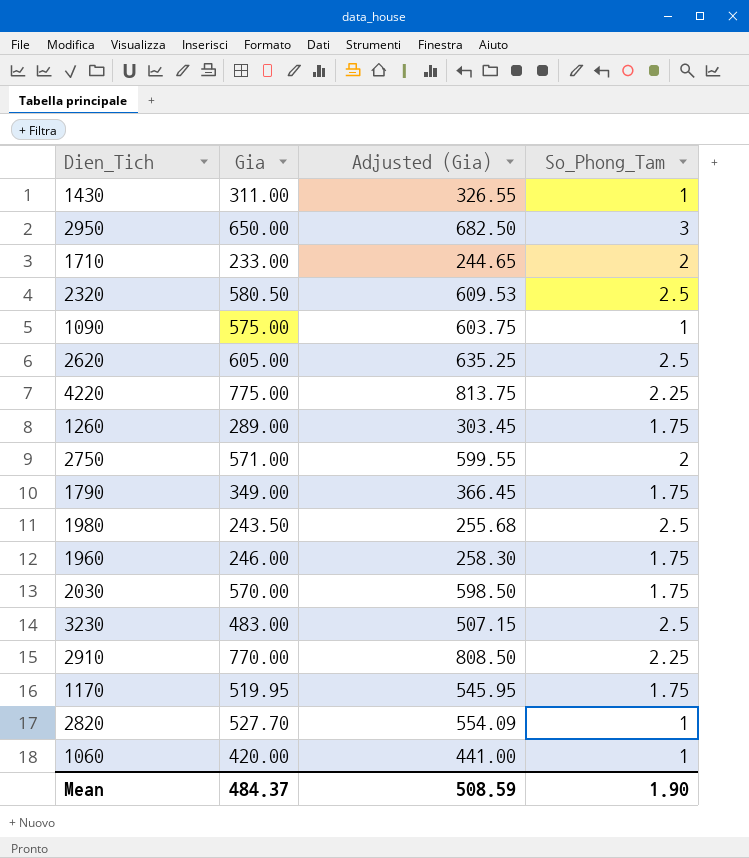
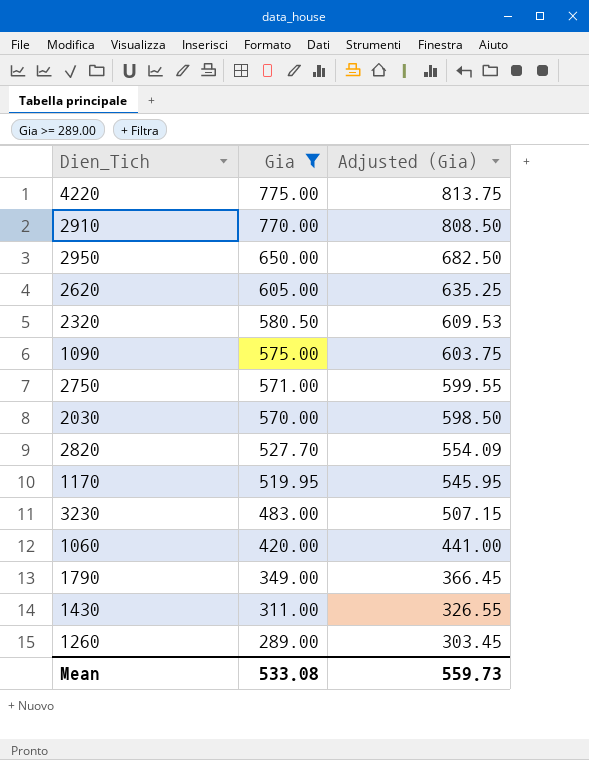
filter: none -> Gia >= 289.00
row order: none -> Gia descending
column So_Phong_Tam | position: 4 -> none
Mean | Gia: 484.37 -> 533.08
Mean | Adjusted (Gia): 508.59 -> 559.73

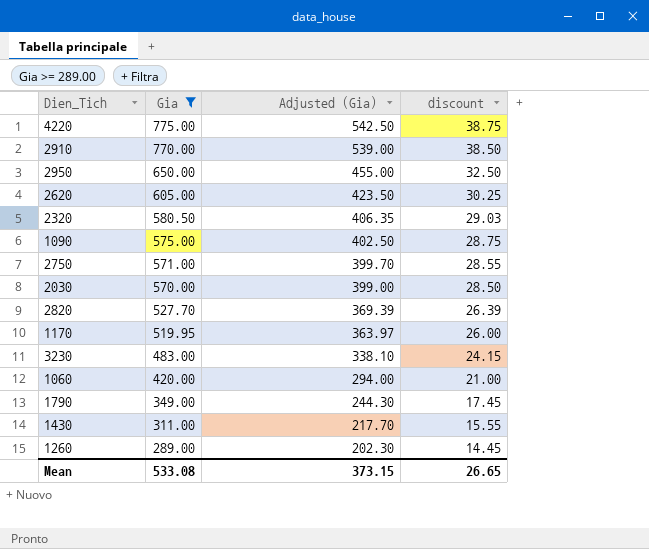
column Adjusted (Gia) | formula: [Gia] * 1.05 -> [Gia] * 0.7
column discount | formula: none -> [Gia] * 0.05
Mean | Adjusted (Gia): 559.73 -> 373.15

